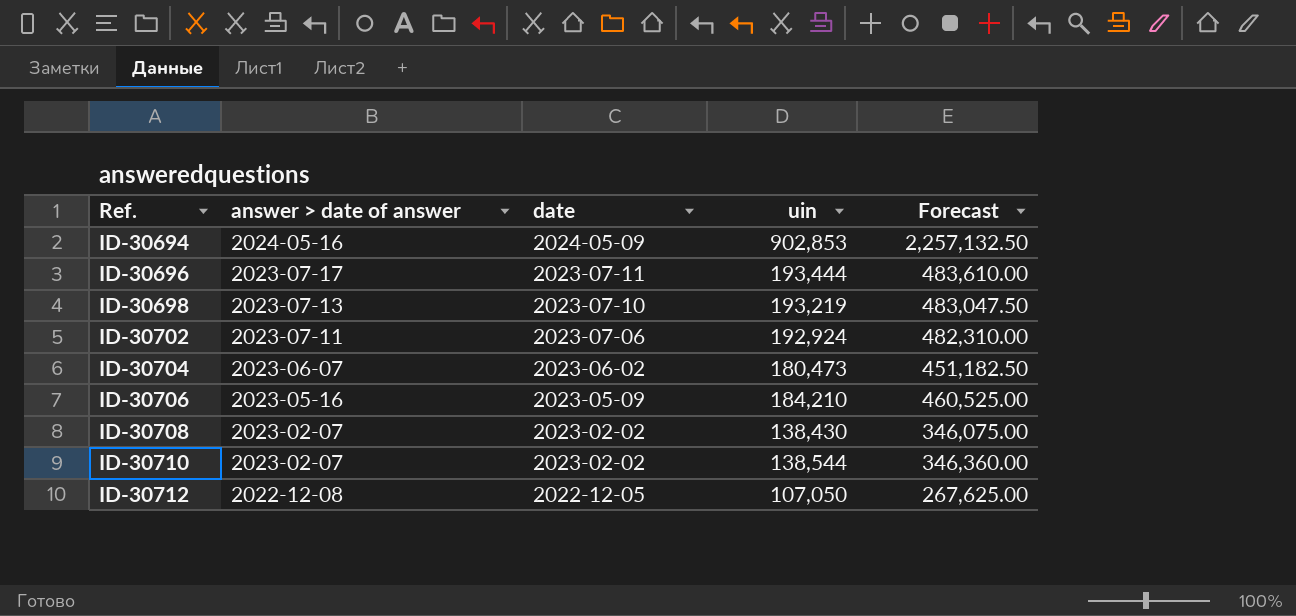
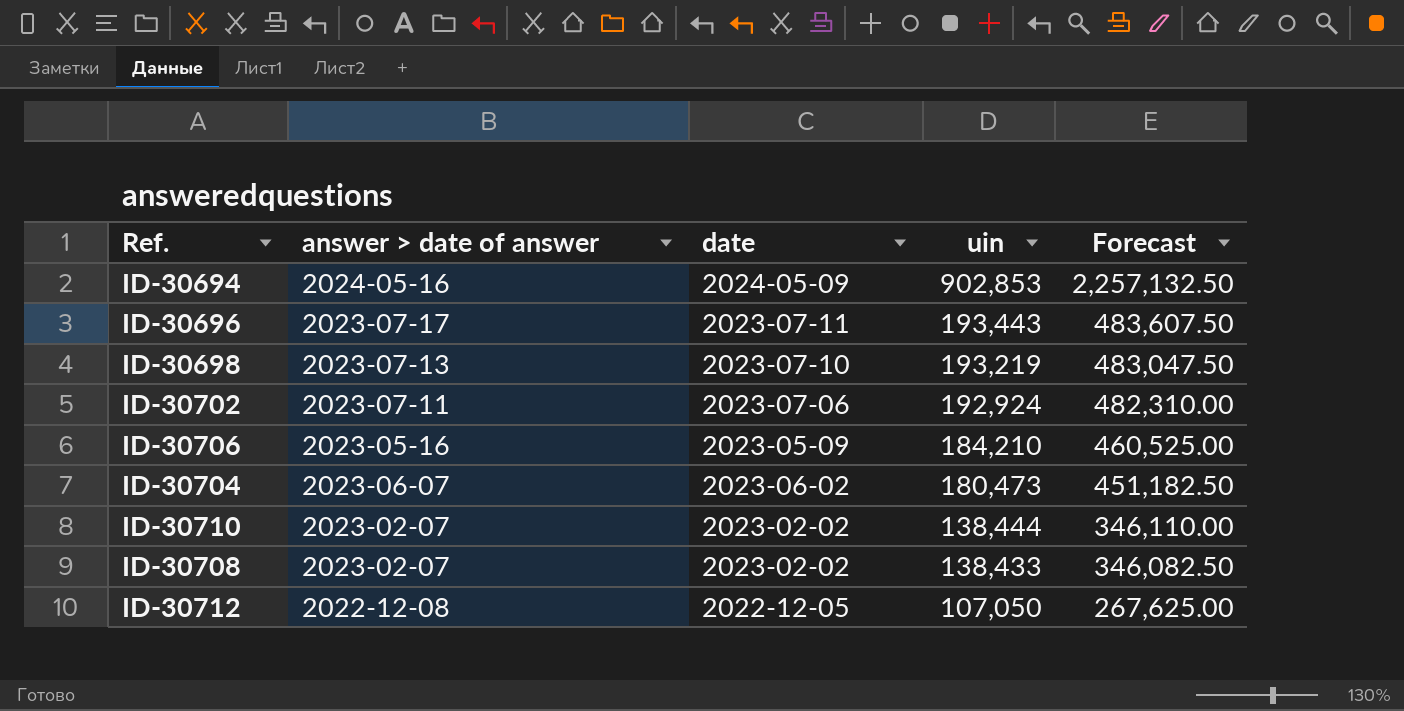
row order: Ref. ascending -> uin descending
ID-30696 | uin: 193,444 -> 193,443
ID-30696 | Forecast: 483,610.00 -> 483,607.50
ID-30710 | uin: 138,544 -> 138,444
ID-30710 | Forecast: 346,360.00 -> 346,110.00
ID-30708 | uin: 138,430 -> 138,433
ID-30708 | Forecast: 346,075.00 -> 346,082.50

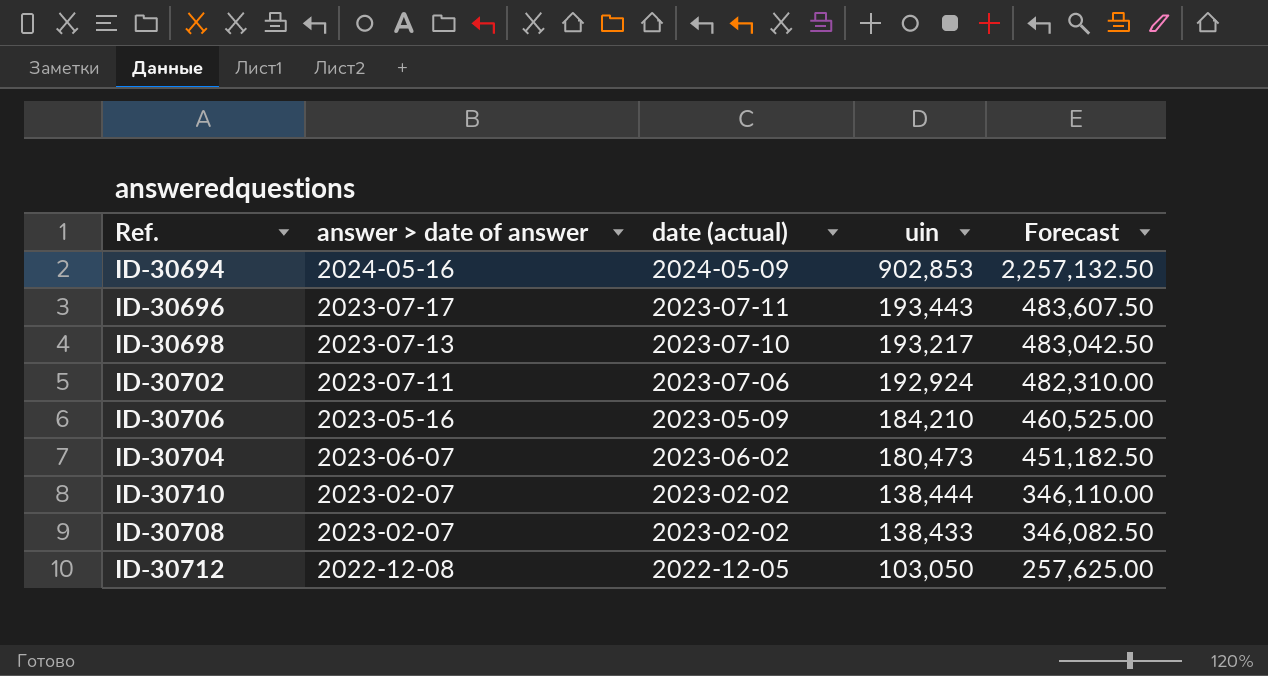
column name: date -> date (actual)
ID-30698 | uin: 193,219 -> 193,217
ID-30698 | Forecast: 483,047.50 -> 483,042.50
ID-30712 | uin: 107,050 -> 103,050
ID-30712 | Forecast: 267,625.00 -> 257,625.00

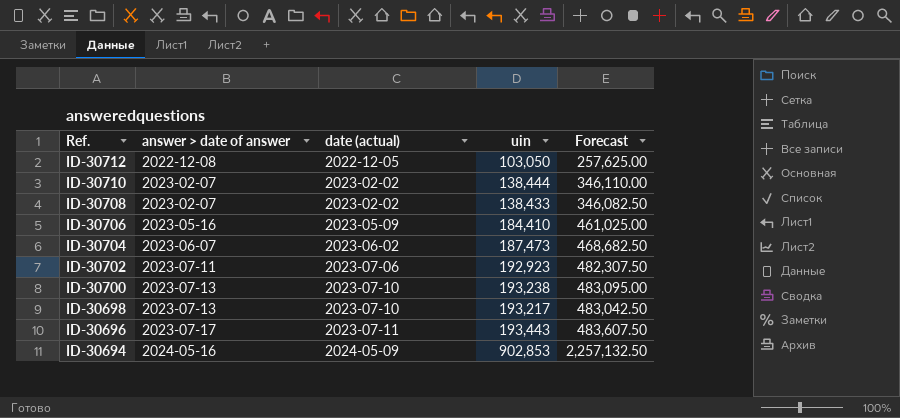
row order: uin descending -> Ref. descending
ID-30706 | uin: 184,210 -> 184,410
ID-30706 | Forecast: 460,525.00 -> 461,025.00
ID-30704 | uin: 180,473 -> 187,473
ID-30704 | Forecast: 451,182.50 -> 468,682.50
ID-30702 | uin: 192,924 -> 192,923
ID-30702 | Forecast: 482,310.00 -> 482,307.50
row ID-30700: none -> 2023-07-13 | 2023-07-10 | 193,238 | 483,095.00

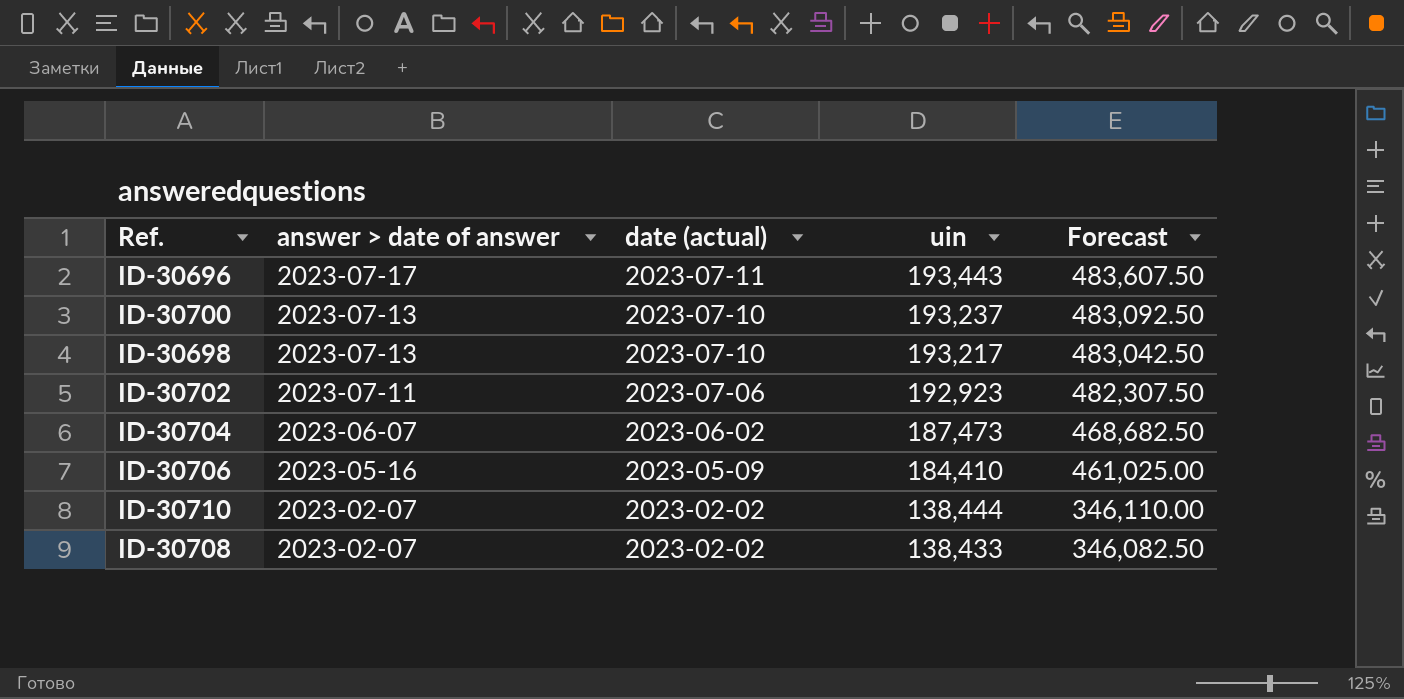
row order: Ref. descending -> answer > date of answer descending
row ID-30712: 2022-12-08 | 2022-12-05 | 103,050 | 257,625.00 -> none
row ID-30694: 2024-05-16 | 2024-05-09 | 902,853 | 2,257,132.50 -> none
ID-30700 | uin: 193,238 -> 193,237
ID-30700 | Forecast: 483,095.00 -> 483,092.50

